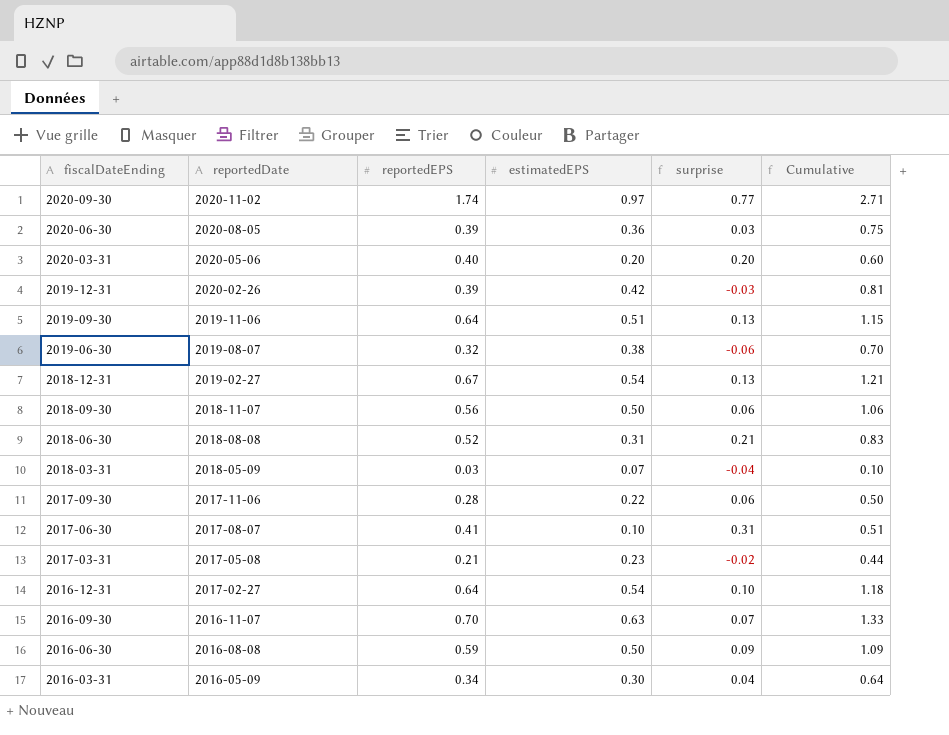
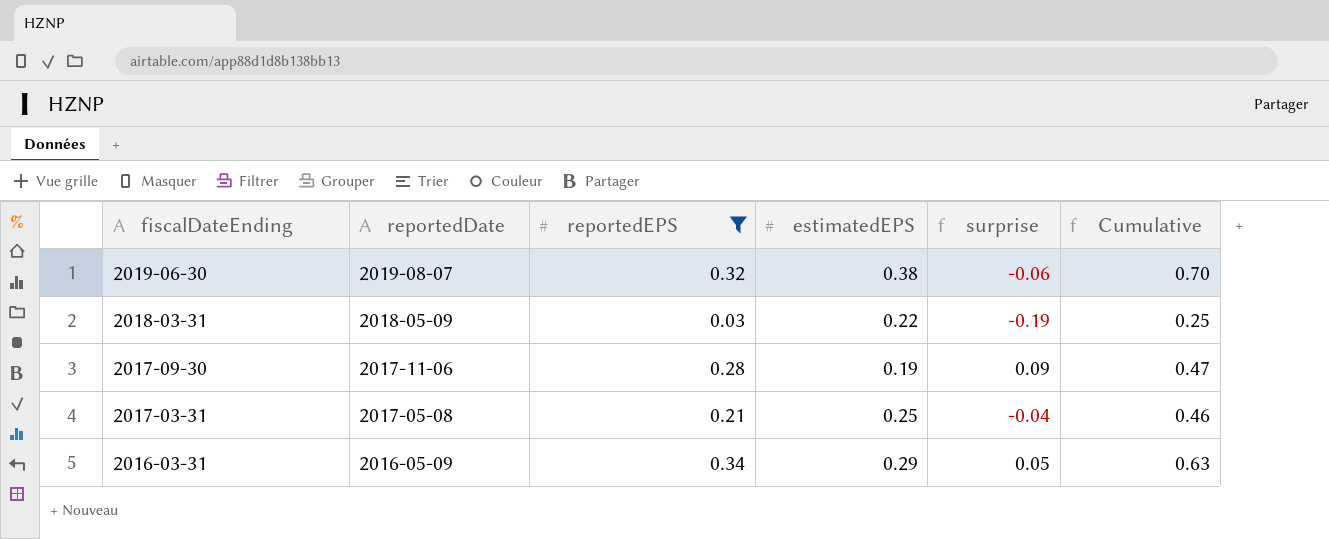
filter: none -> reportedEPS <= 0.34
2018-03-31 | estimatedEPS: 0.07 -> 0.22
2018-03-31 | surprise: -0.04 -> -0.19
2018-03-31 | Cumulative: 0.10 -> 0.25
2017-09-30 | estimatedEPS: 0.22 -> 0.19
2017-09-30 | surprise: 0.06 -> 0.09
2017-09-30 | Cumulative: 0.50 -> 0.47
2017-03-31 | estimatedEPS: 0.23 -> 0.25
2017-03-31 | surprise: -0.02 -> -0.04
2017-03-31 | Cumulative: 0.44 -> 0.46
2016-03-31 | estimatedEPS: 0.30 -> 0.29
2016-03-31 | surprise: 0.04 -> 0.05
2016-03-31 | Cumulative: 0.64 -> 0.63

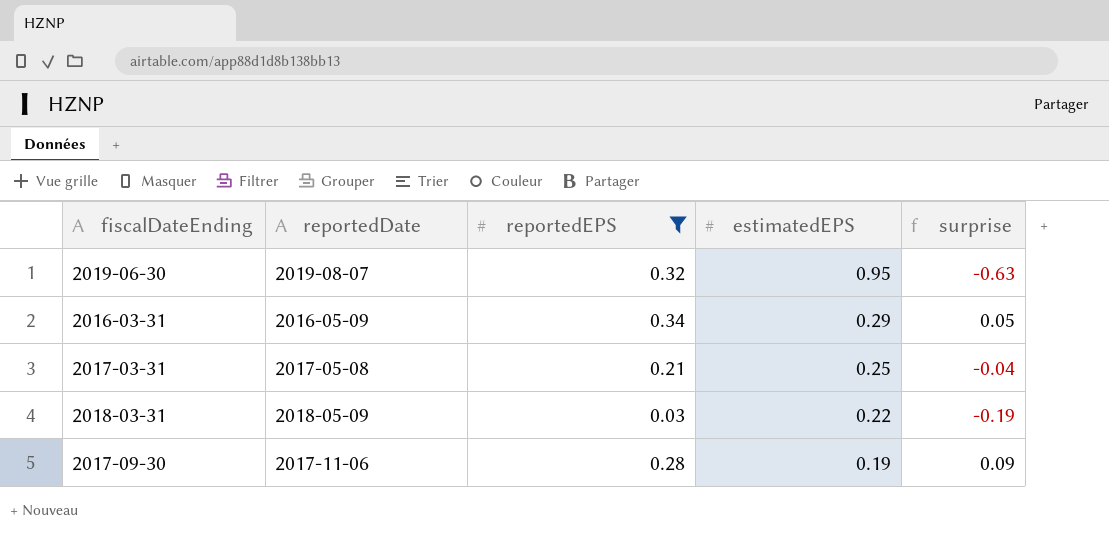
row order: fiscalDateEnding descending -> estimatedEPS descending
column Cumulative | formula: [reportedEPS] + [estimatedEPS] -> none
2019-06-30 | estimatedEPS: 0.38 -> 0.95
2019-06-30 | surprise: -0.06 -> -0.63

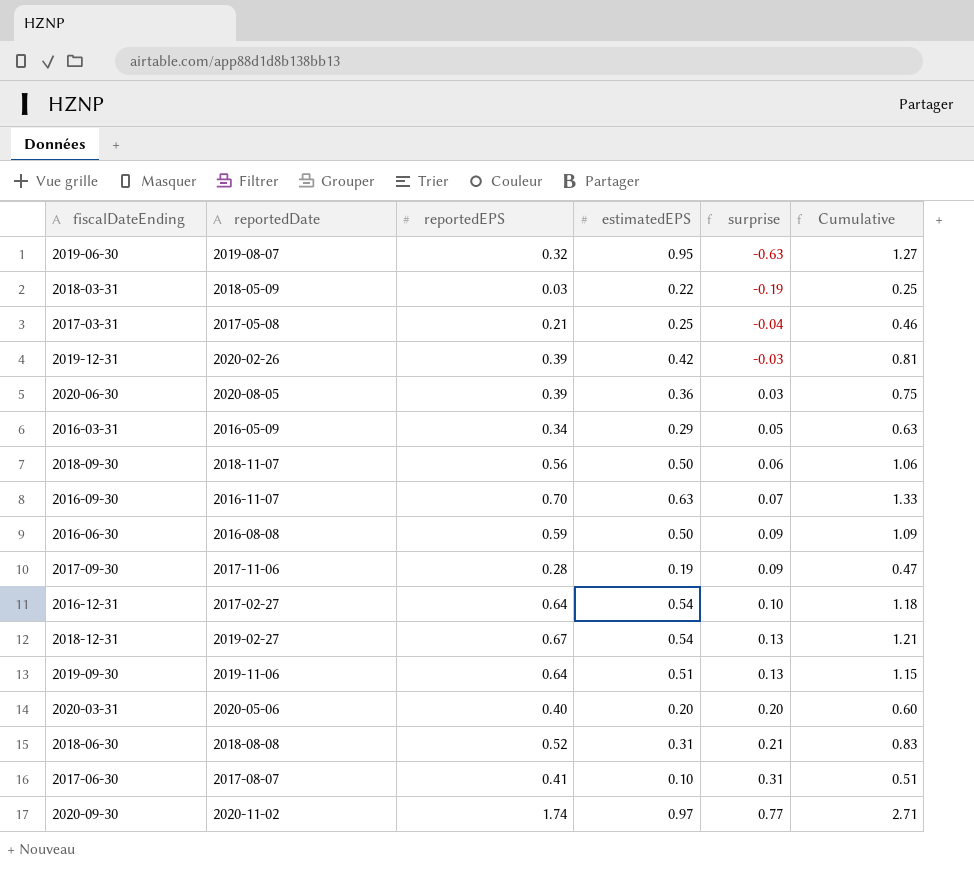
filter: reportedEPS <= 0.34 -> none
row order: estimatedEPS descending -> surprise ascending
column Cumulative | formula: none -> [reportedEPS] + [estimatedEPS]

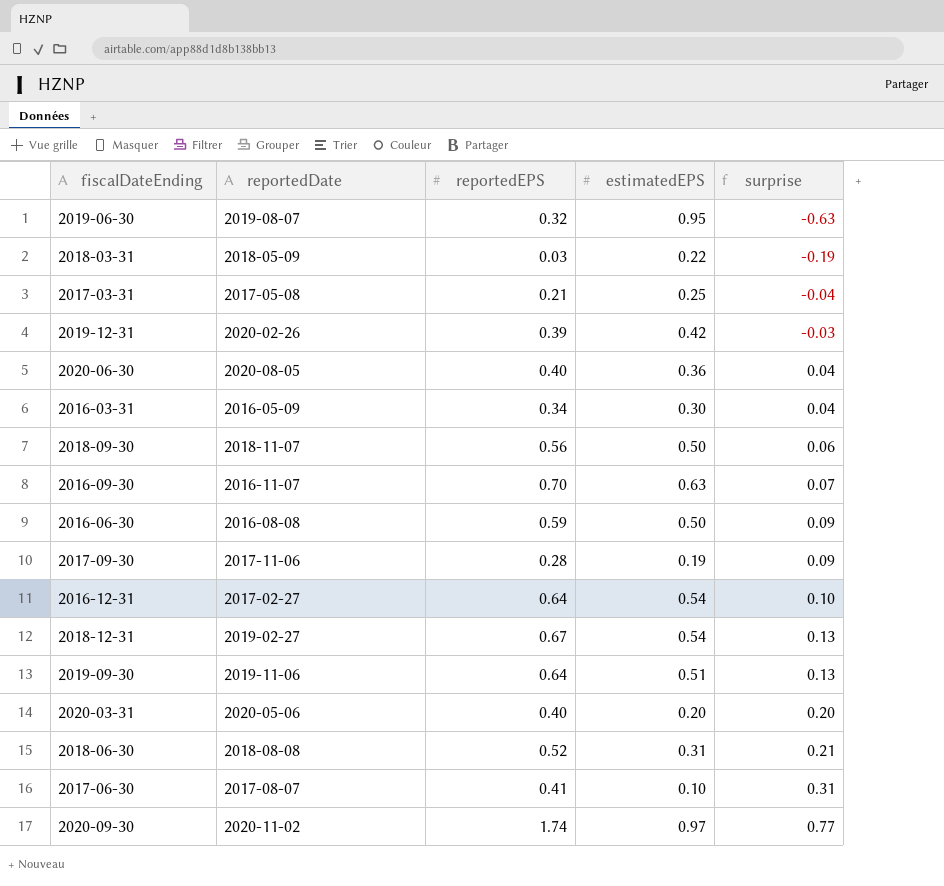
column Cumulative | formula: [reportedEPS] + [estimatedEPS] -> none
2020-06-30 | reportedEPS: 0.39 -> 0.40
2020-06-30 | surprise: 0.03 -> 0.04
2016-03-31 | estimatedEPS: 0.29 -> 0.30
2016-03-31 | surprise: 0.05 -> 0.04

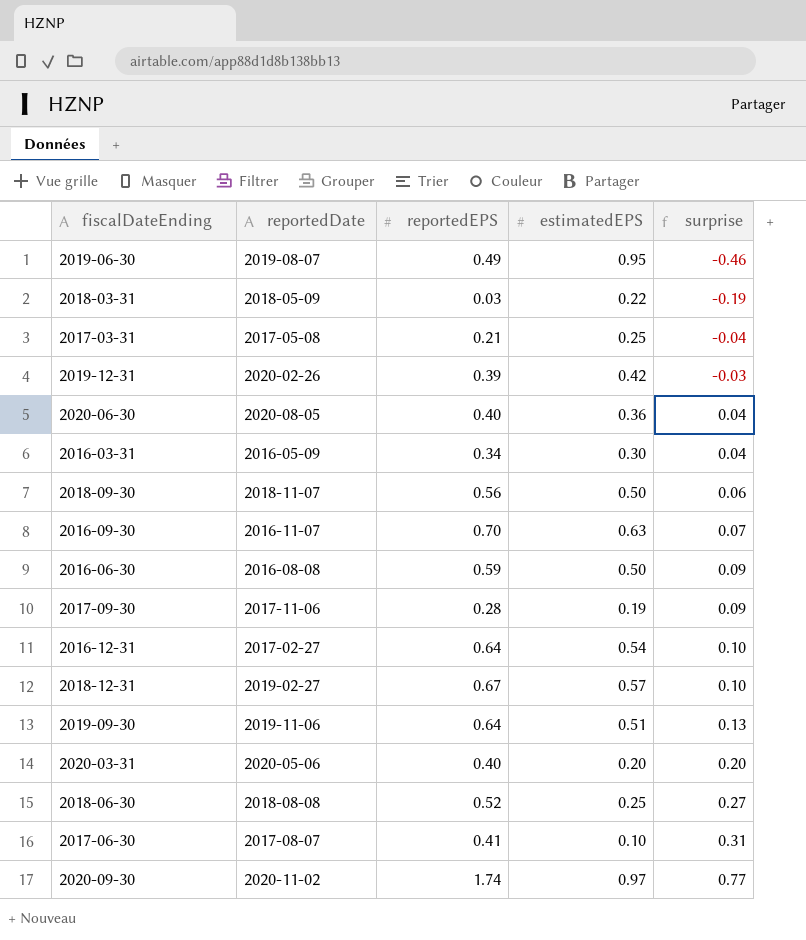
2019-06-30 | reportedEPS: 0.32 -> 0.49
2019-06-30 | surprise: -0.63 -> -0.46
2018-12-31 | estimatedEPS: 0.54 -> 0.57
2018-12-31 | surprise: 0.13 -> 0.10
2018-06-30 | estimatedEPS: 0.31 -> 0.25
2018-06-30 | surprise: 0.21 -> 0.27

